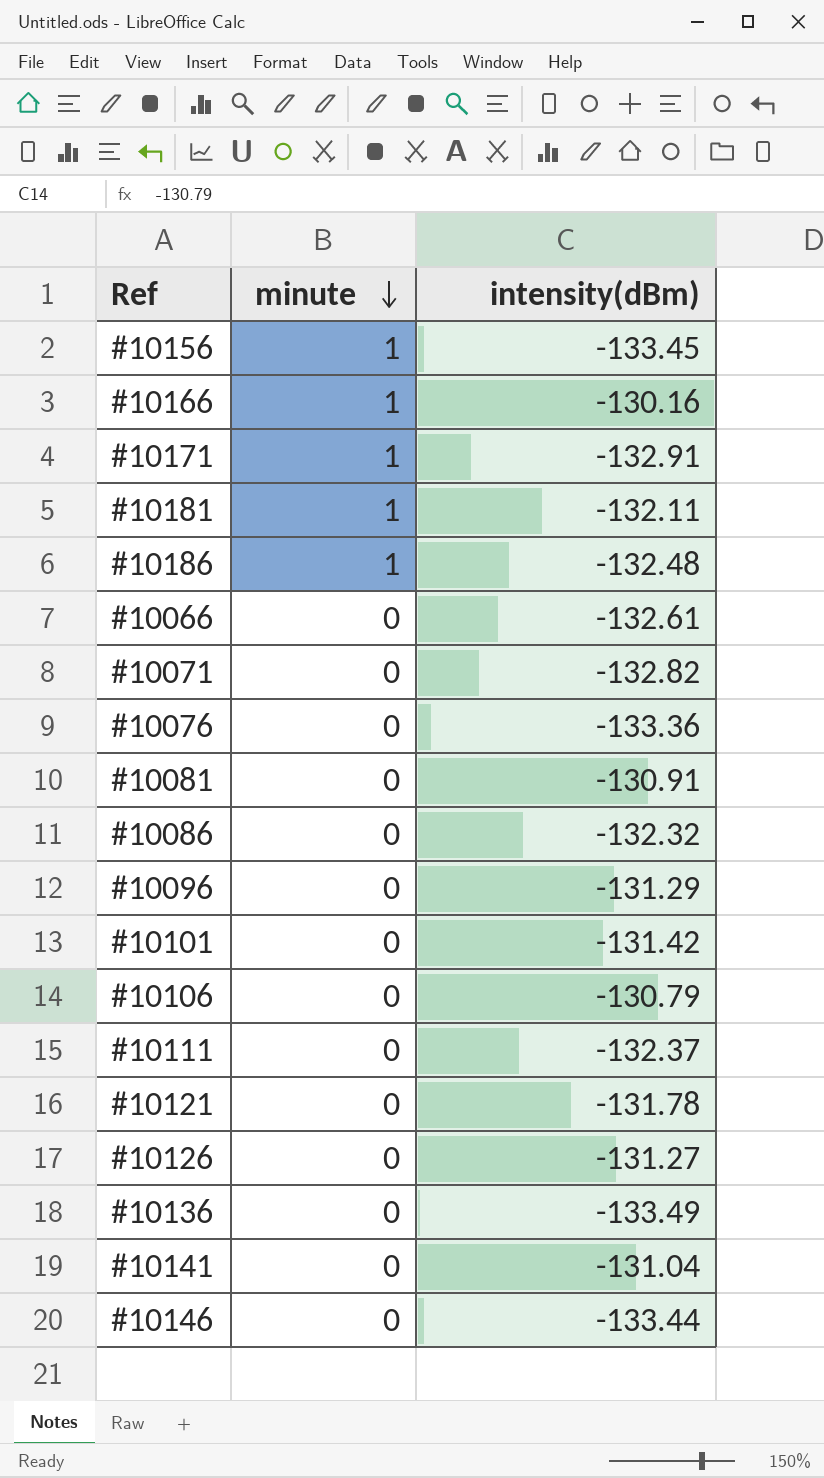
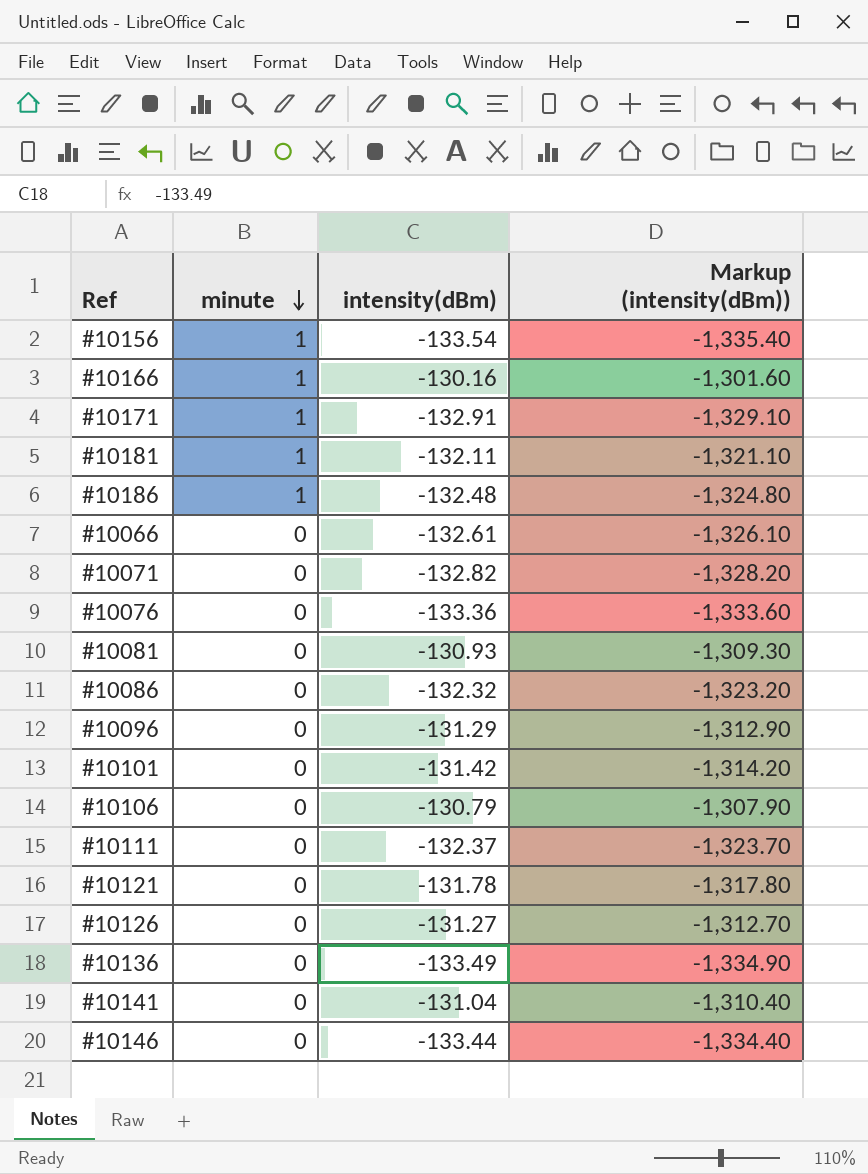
column Markup (intensity(dBm)) | formula: none -> [intensity(dBm)] * 10
#10156 | intensity(dBm): -133.45 -> -133.54
#10081 | intensity(dBm): -130.91 -> -130.93

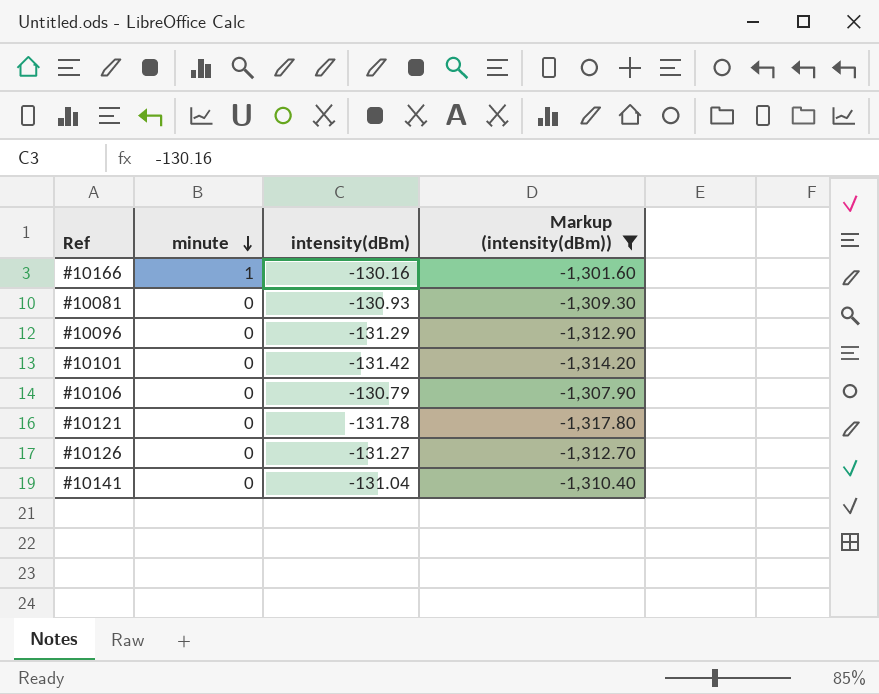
filter: none -> Markup (intensity(dBm)) >= -1,317.80

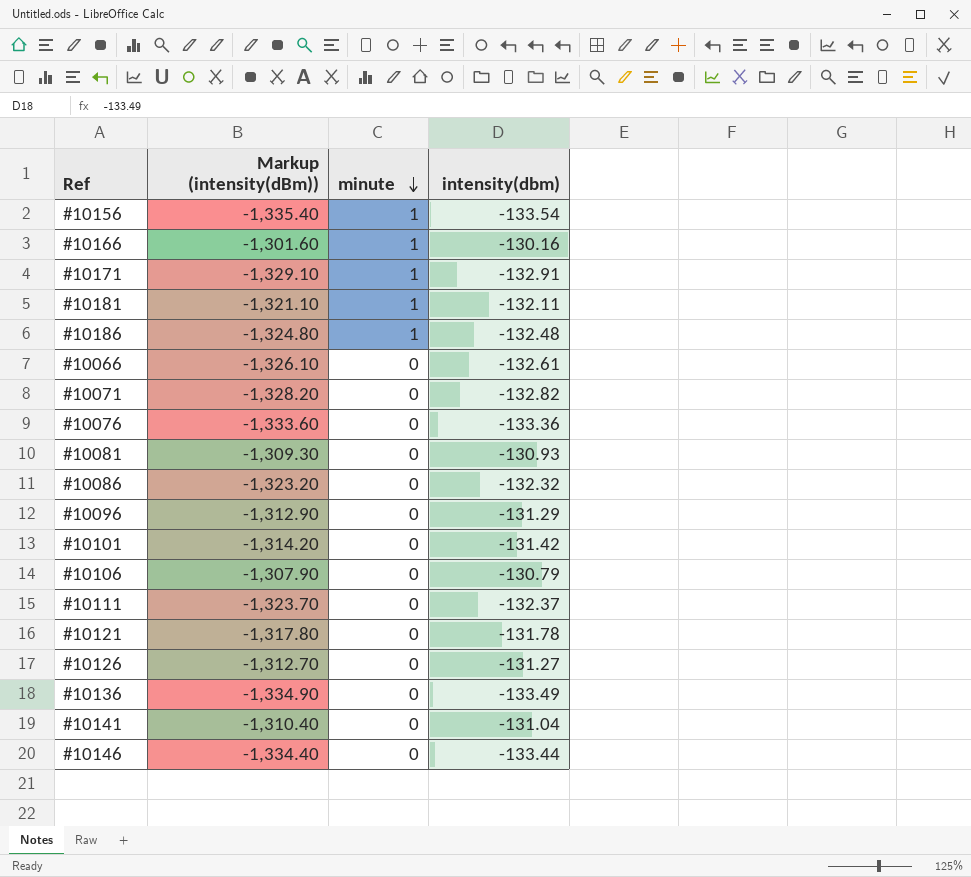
filter: Markup (intensity(dBm)) >= -1,317.80 -> none
column Markup (intensity(dBm)) | position: 4 -> 2
column name: intensity(dBm) -> intensity(dbm)

